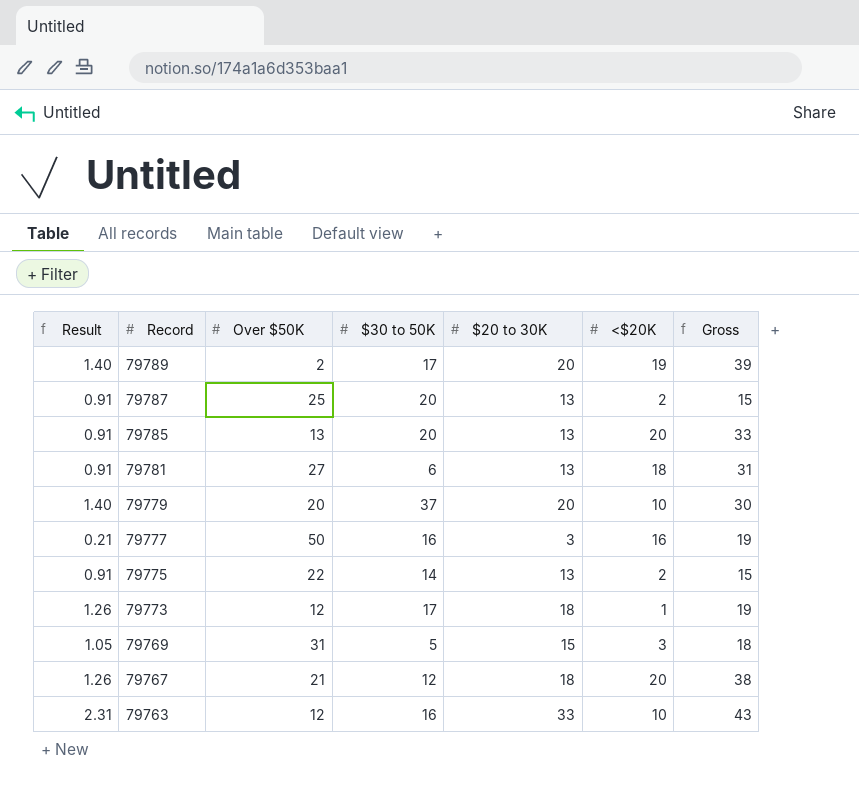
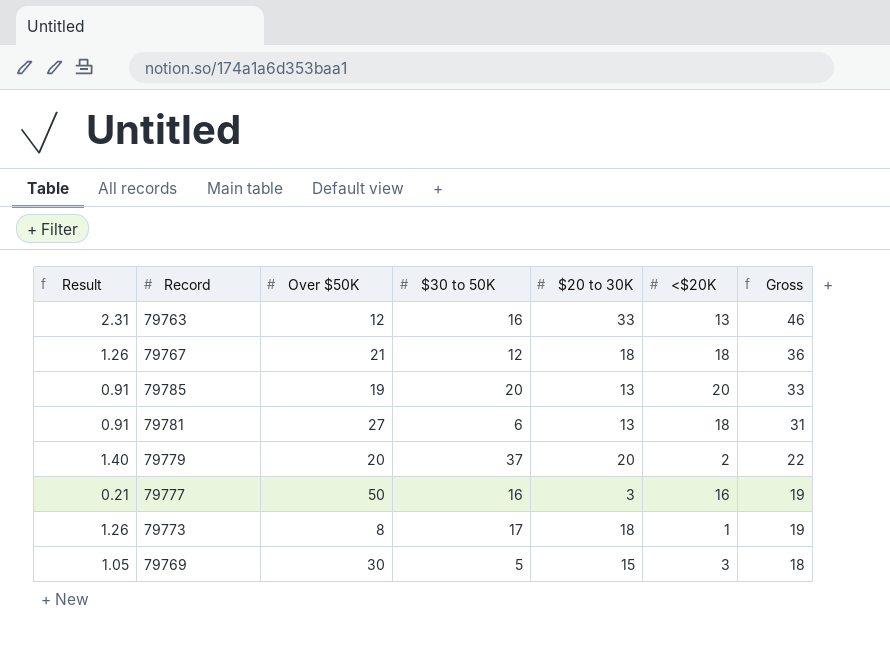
row order: Record descending -> Gross descending
row 79789: 1.40 | 2 | 17 | 20 | 19 | 39 -> none
row 79787: 0.91 | 25 | 20 | 13 | 2 | 15 -> none
row 79775: 0.91 | 22 | 14 | 13 | 2 | 15 -> none
79763 | <$20K: 10 -> 13
79763 | Gross: 43 -> 46
79767 | <$20K: 20 -> 18
79767 | Gross: 38 -> 36
79785 | Over $50K: 13 -> 19
79779 | <$20K: 10 -> 2
79779 | Gross: 30 -> 22
79773 | Over $50K: 12 -> 8
79769 | Over $50K: 31 -> 30

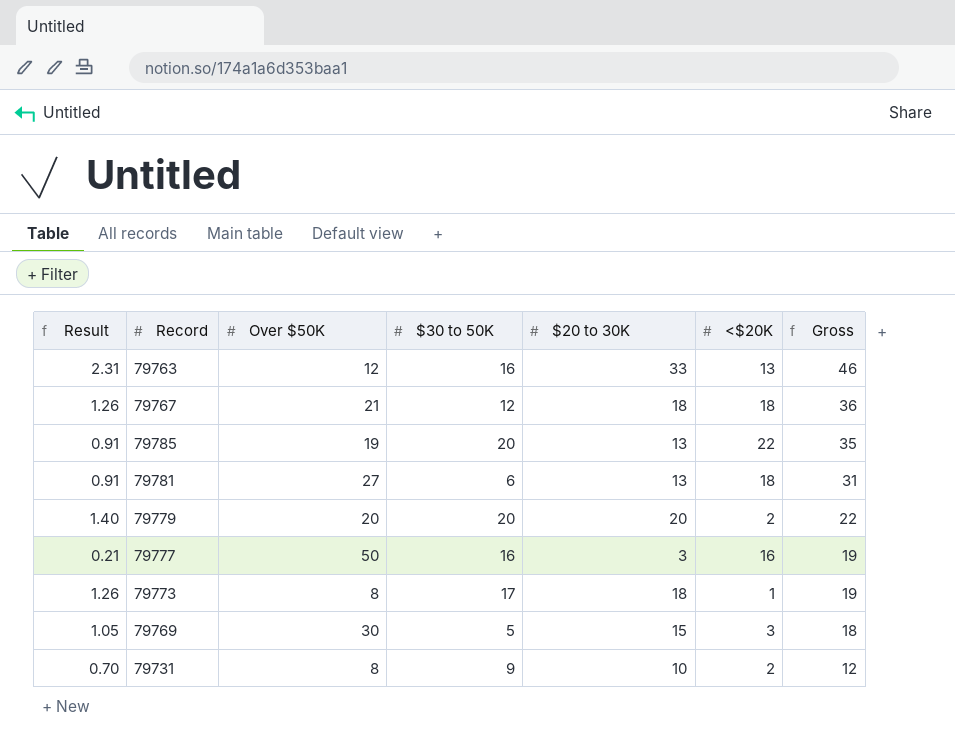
79785 | <$20K: 20 -> 22
79785 | Gross: 33 -> 35
79779 | $30 to 50K: 37 -> 20
row 79731: none -> 0.70 | 8 | 9 | 10 | 2 | 12

